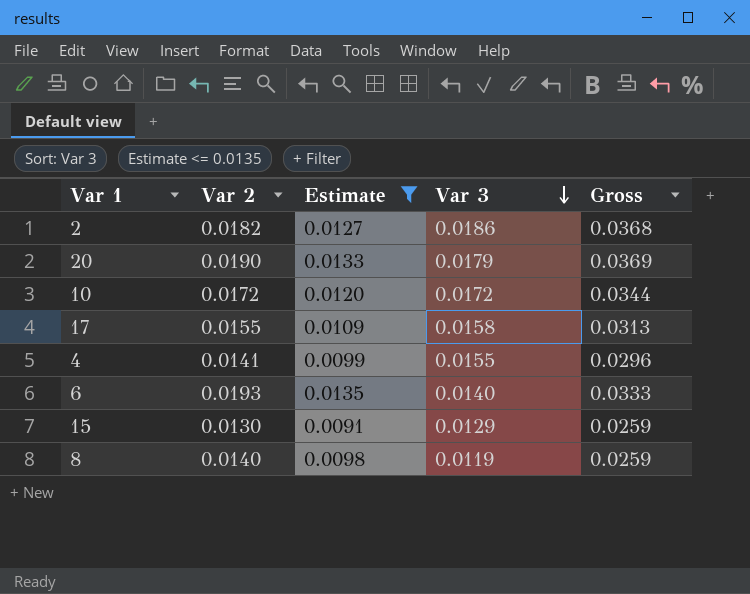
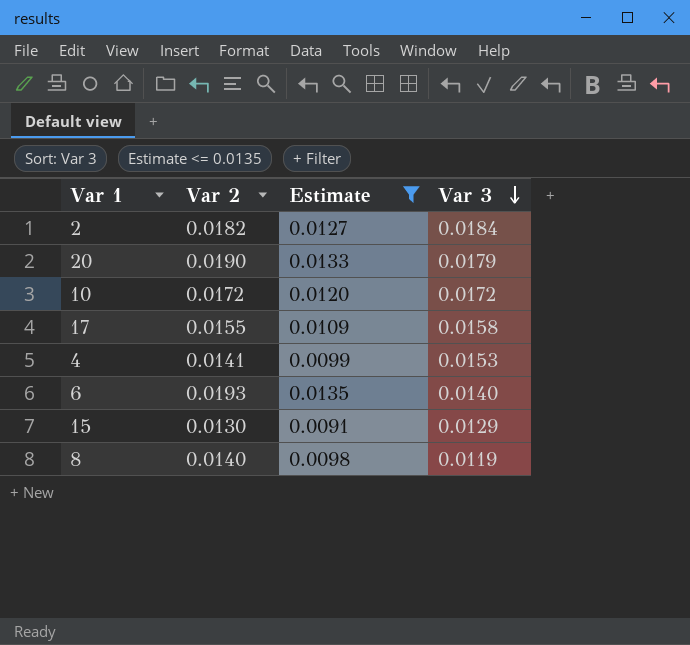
column Gross | formula: [Var 2] + [Var 3] -> none
2 | Var 3: 0.0186 -> 0.0184
4 | Var 3: 0.0155 -> 0.0153

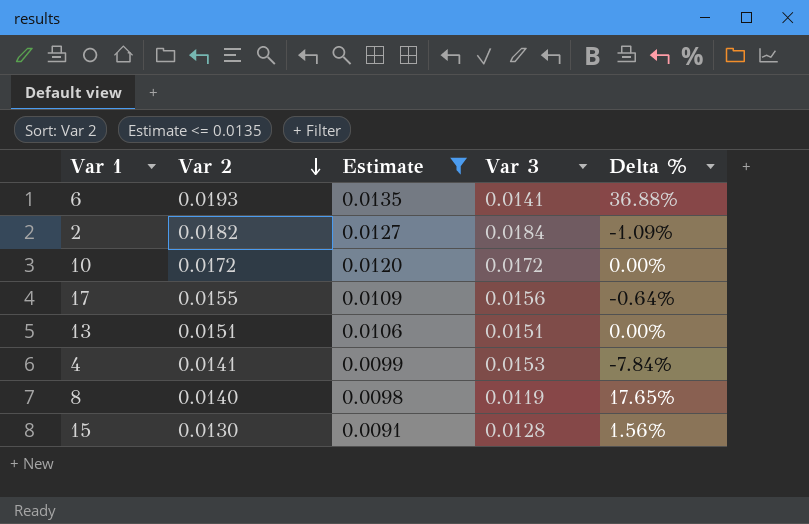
row order: Var 3 descending -> Var 2 descending
column Delta % | formula: none -> ([Var 2] - [Var 3]) / [Var 3]
row 20: 0.0190 | 0.0133 | 0.0179 -> none
6 | Var 3: 0.0140 -> 0.0141
17 | Var 3: 0.0158 -> 0.0156
row 13: none -> 0.0151 | 0.0106 | 0.0151 | 0.00%
15 | Var 3: 0.0129 -> 0.0128

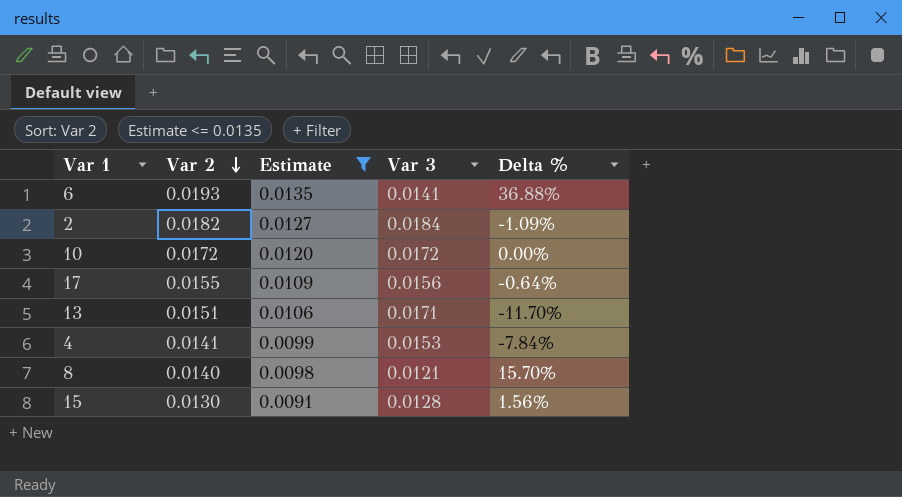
13 | Var 3: 0.0151 -> 0.0171
13 | Delta %: 0.00% -> -11.70%
8 | Var 3: 0.0119 -> 0.0121
8 | Delta %: 17.65% -> 15.70%

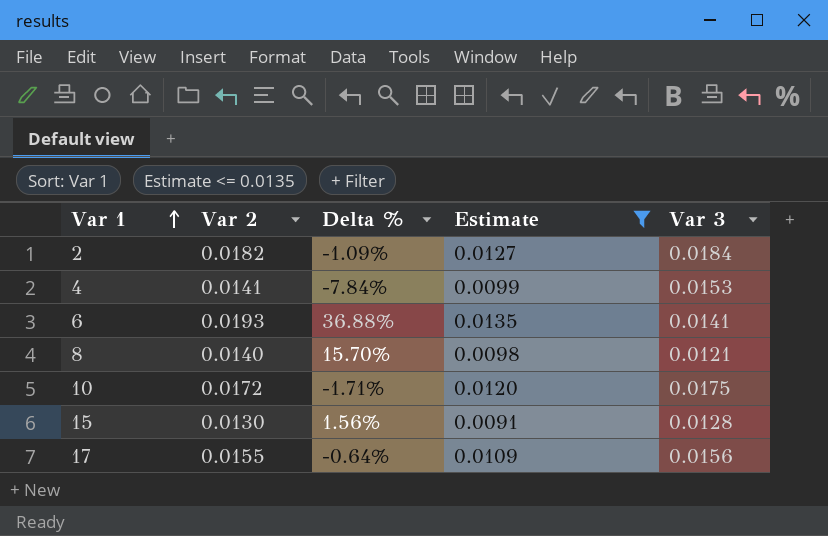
row order: Var 2 descending -> Var 1 ascending
column Delta % | position: 5 -> 3
row 13: 0.0151 | 0.0106 | 0.0171 | -11.70% -> none
10 | Delta %: 0.00% -> -1.71%
10 | Var 3: 0.0172 -> 0.0175

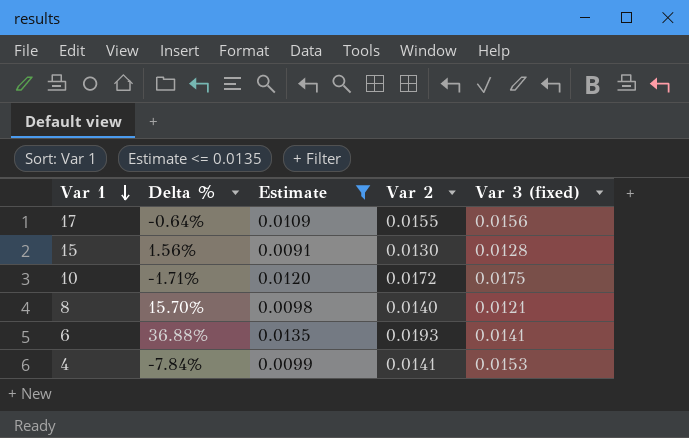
row order: Var 1 ascending -> Var 1 descending
column Var 2 | position: 2 -> 4
column name: Var 3 -> Var 3 (fixed)
row 2: 0.0182 | -1.09% | 0.0127 | 0.0184 -> none

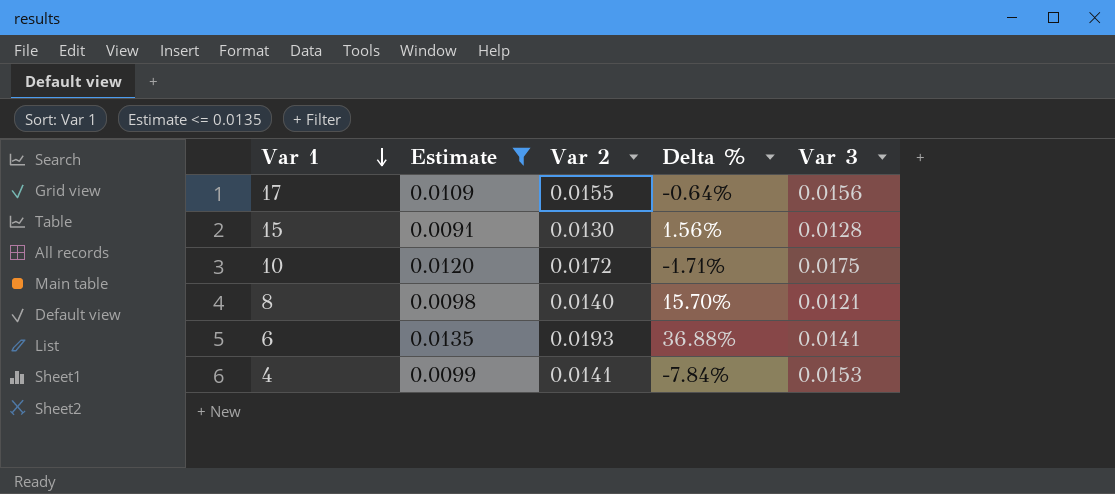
column Delta % | position: 2 -> 4
column name: Var 3 (fixed) -> Var 3

